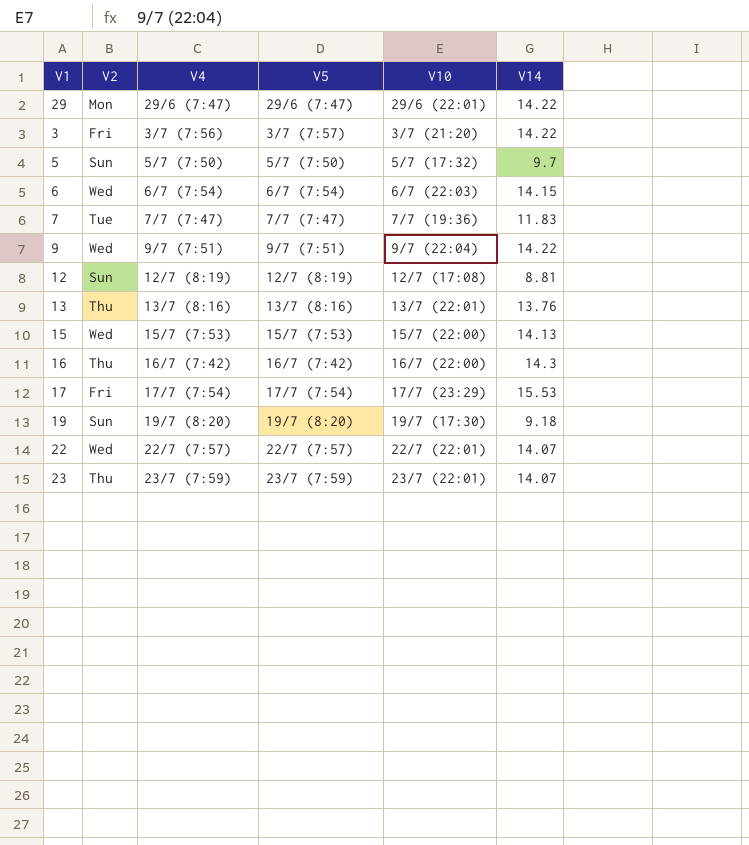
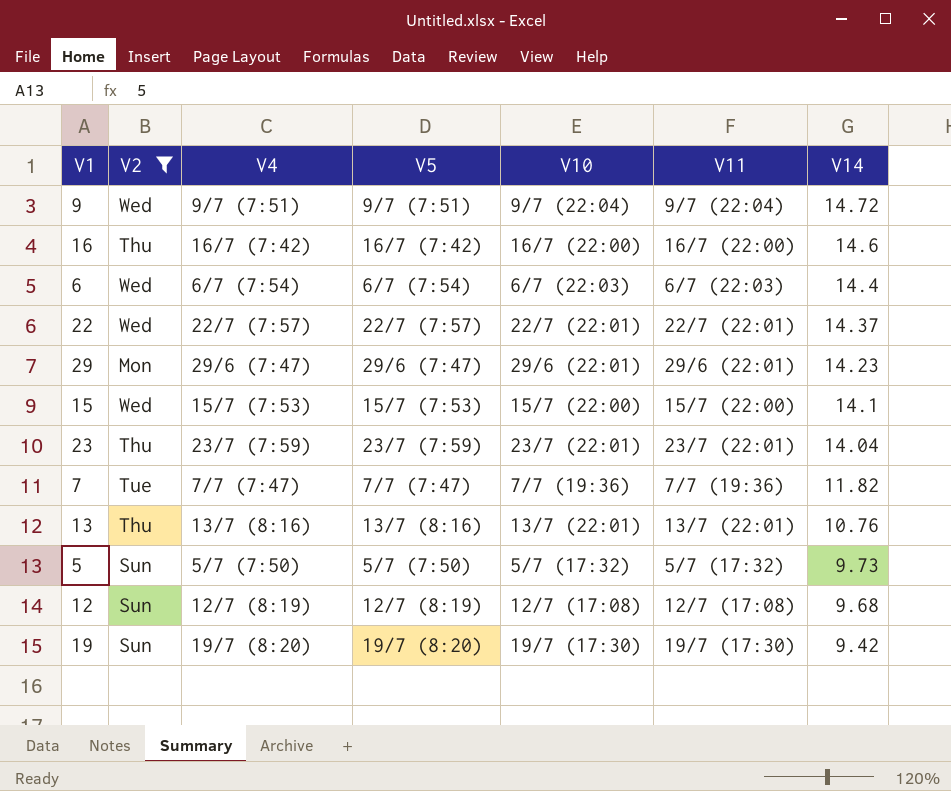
filter: none -> V2 != Fri
row order: none -> V14 descending
column V11 | position: none -> 6
9 | V14: 14.22 -> 14.72
16 | V14: 14.3 -> 14.6
6 | V14: 14.15 -> 14.4
22 | V14: 14.07 -> 14.37
29 | V14: 14.22 -> 14.23
15 | V14: 14.13 -> 14.1
23 | V14: 14.07 -> 14.04
7 | V14: 11.83 -> 11.82
13 | V14: 13.76 -> 10.76
5 | V14: 9.7 -> 9.73
12 | V14: 8.81 -> 9.68
19 | V14: 9.18 -> 9.42

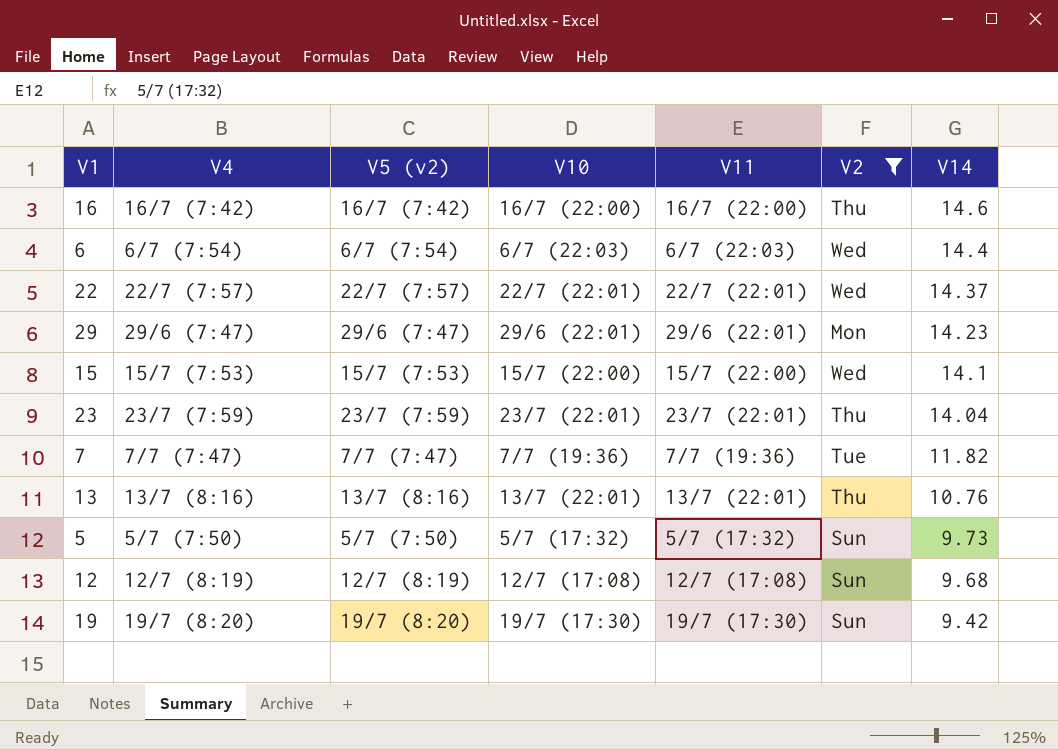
column name: V5 -> V5 (v2)
column V2 | position: 2 -> 6
row 9: Wed | 9/7 (7:51) | 9/7 (7:51) | 9/7 (22:04) | 9/7 (22:04) | 14.72 -> none

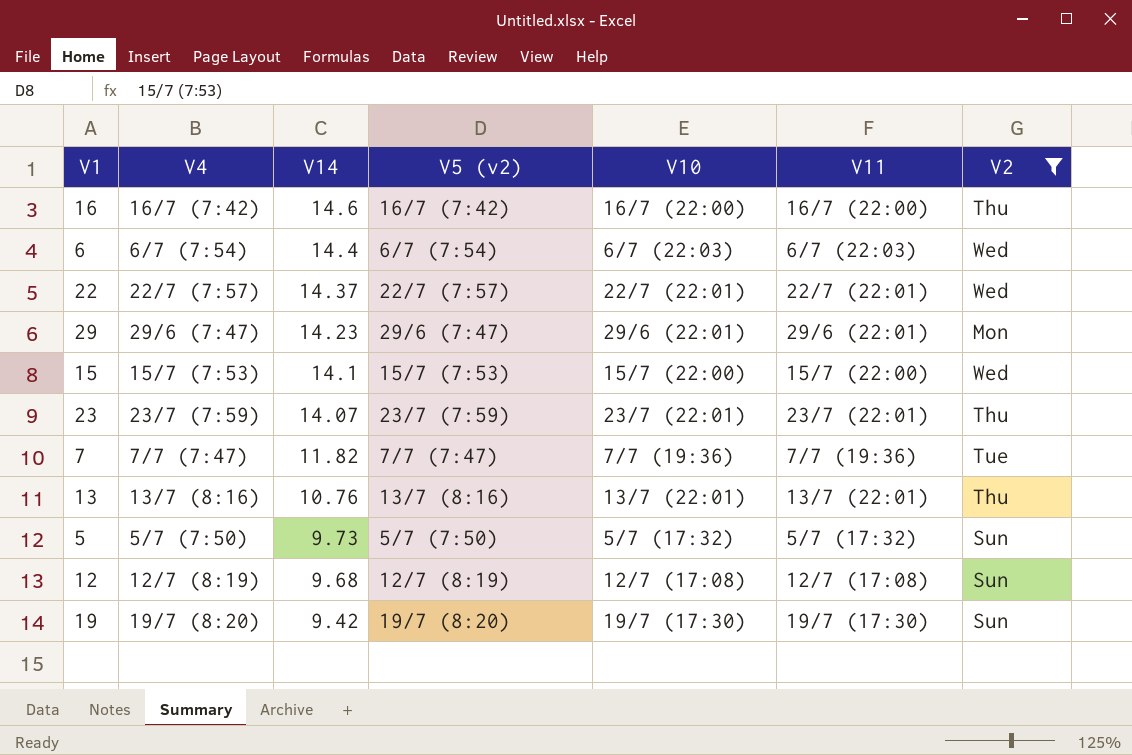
column V14 | position: 7 -> 3
23 | V14: 14.04 -> 14.07

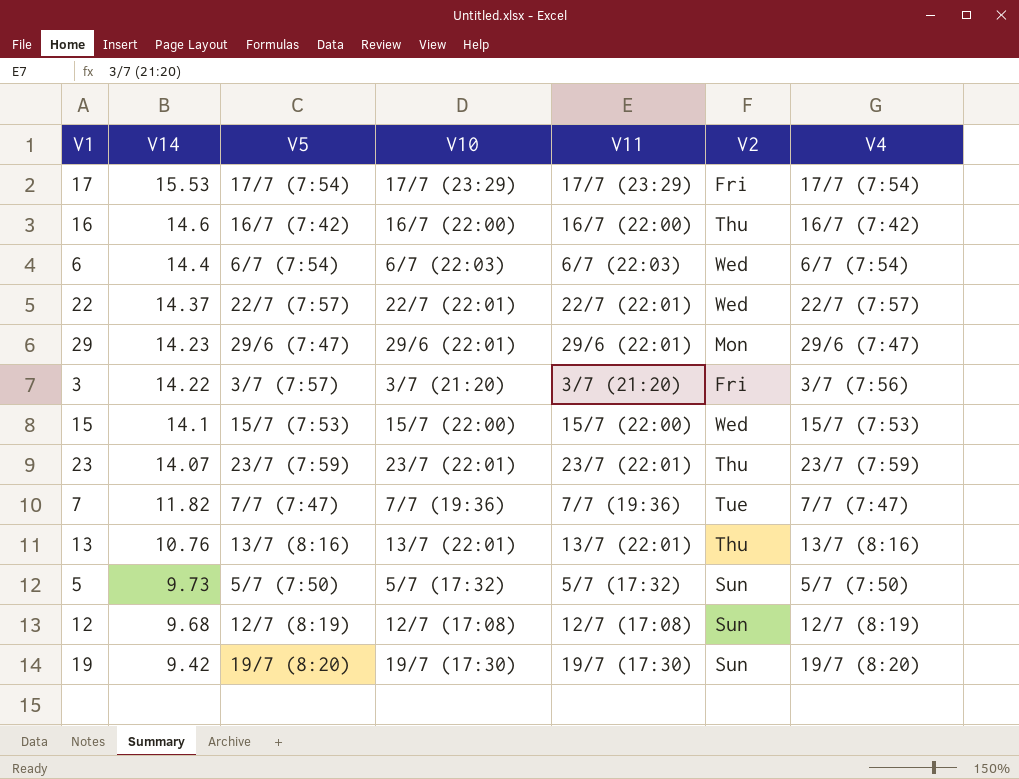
filter: V2 != Fri -> none
column name: V5 (v2) -> V5
column V4 | position: 2 -> 7

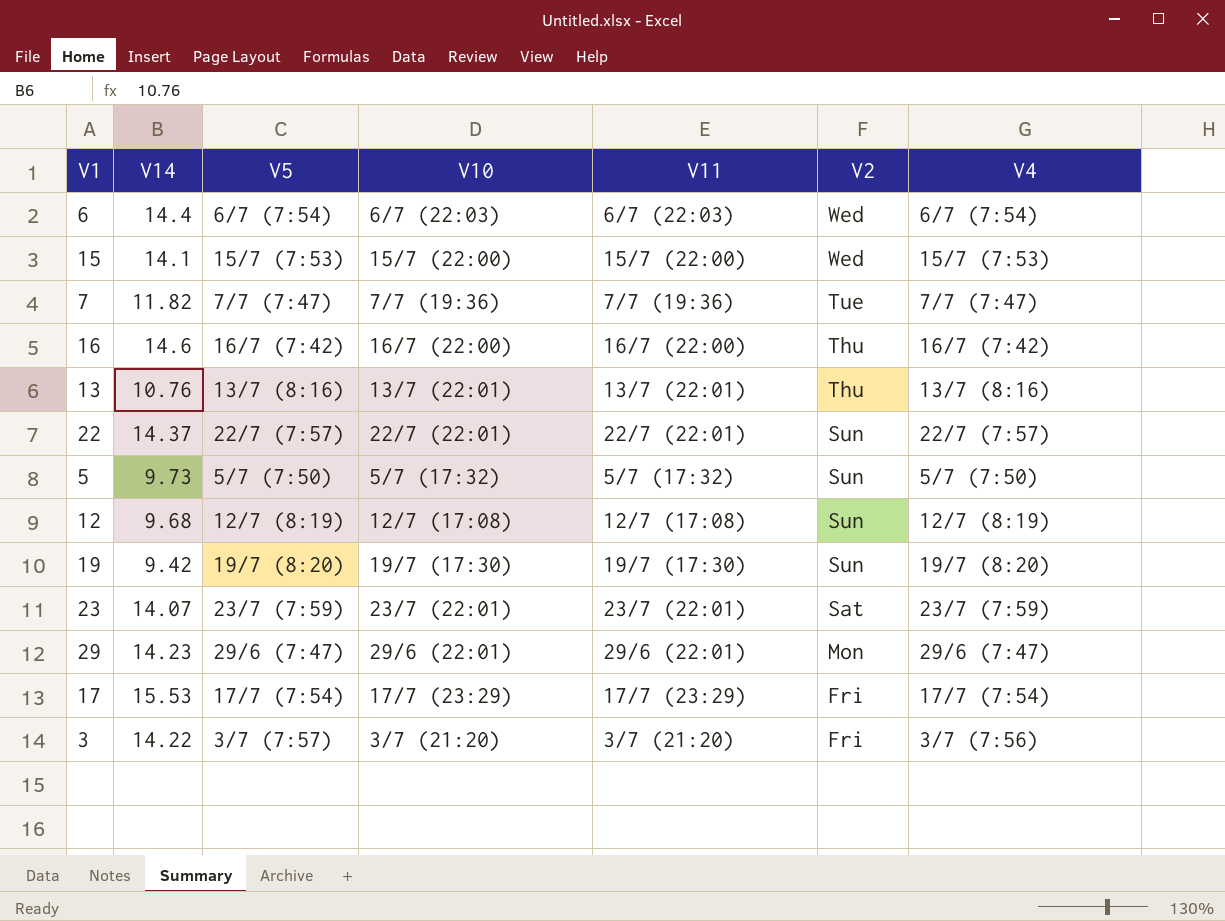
row order: V14 descending -> V2 descending
22 | V2: Wed -> Sun
23 | V2: Thu -> Sat

